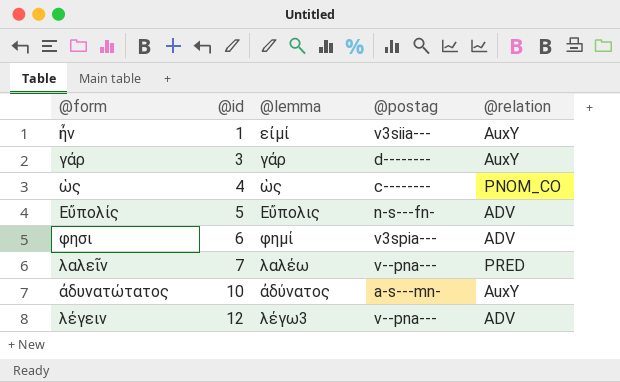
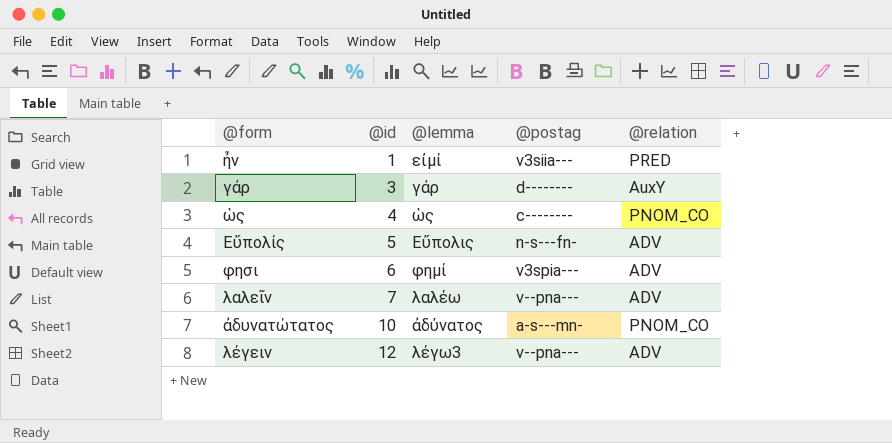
ἦν | @relation: AuxY -> PRED
λαλεῖν | @relation: PRED -> ADV
ἀδυνατώτατος | @relation: AuxY -> PNOM_CO

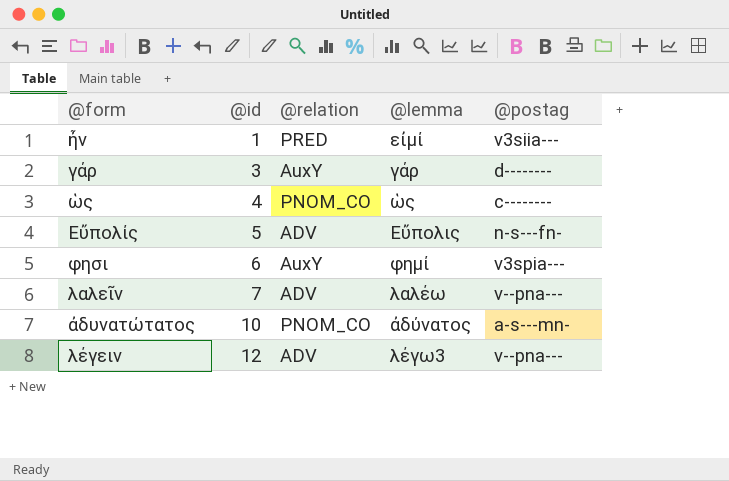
column @relation | position: 5 -> 3
φησι | @relation: ADV -> AuxY

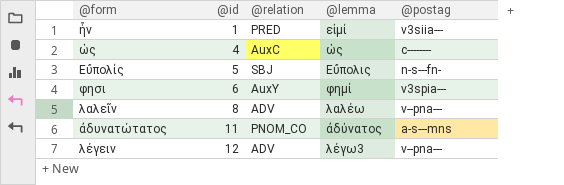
row γάρ: 3 | AuxY | γάρ | d-------- -> none
ὡς | @relation: PNOM_CO -> AuxC
Εὔπολίς | @relation: ADV -> SBJ
λαλεῖν | @id: 7 -> 8
ἀδυνατώτατος | @id: 10 -> 11
ἀδυνατώτατος | @postag: a-s---mn- -> a-s---mns

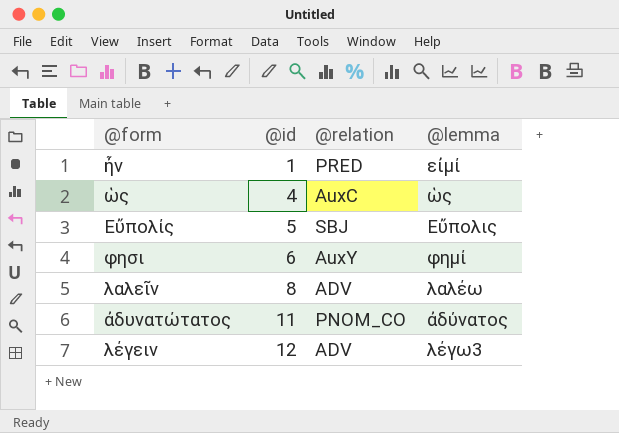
column @postag | position: 5 -> none

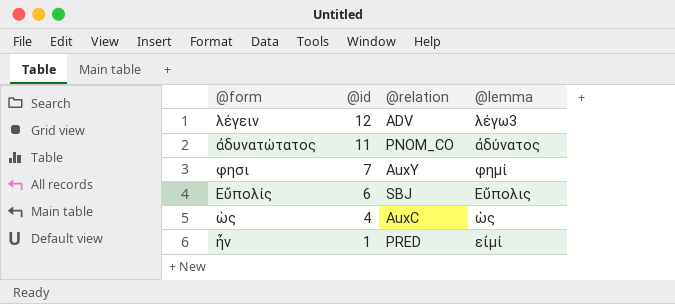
row order: @id ascending -> @id descending
row λαλεῖν: 8 | ADV | λαλέω -> none
φησι | @id: 6 -> 7
Εὔπολίς | @id: 5 -> 6

